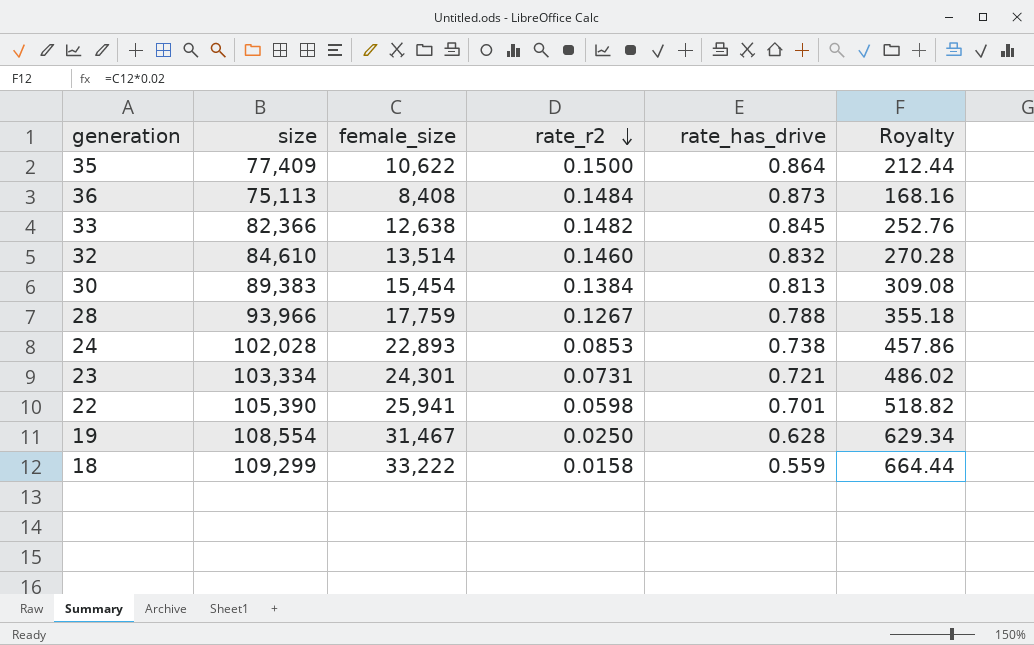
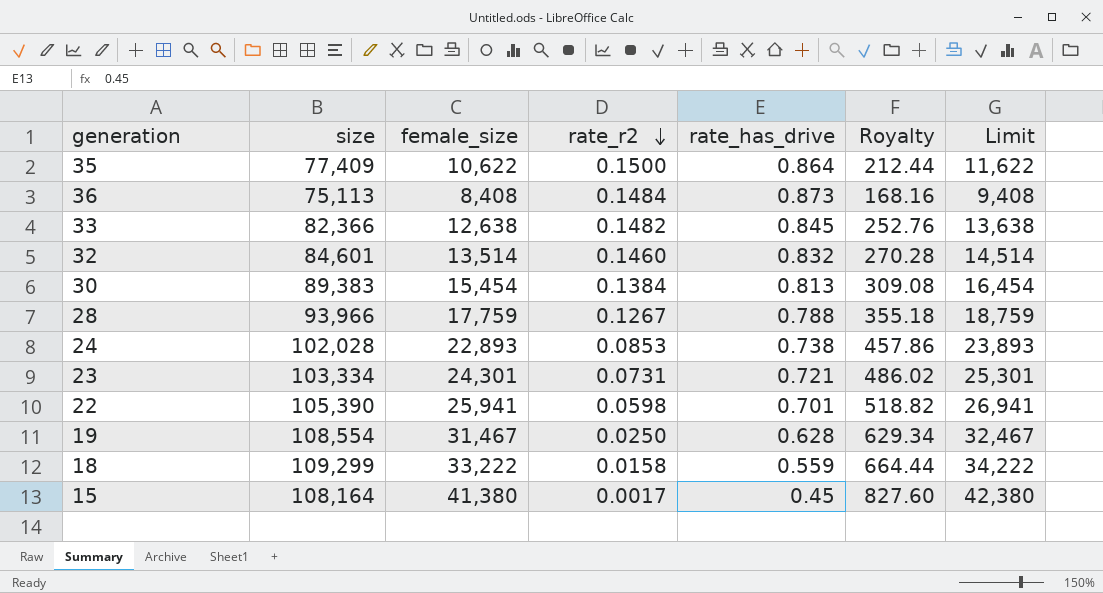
column Limit | formula: none -> [female_size] + 1000
32 | size: 84,610 -> 84,601
row 15: none -> 108,164 | 41,380 | 0.0017 | 0.45 | 827.60 | 42,380

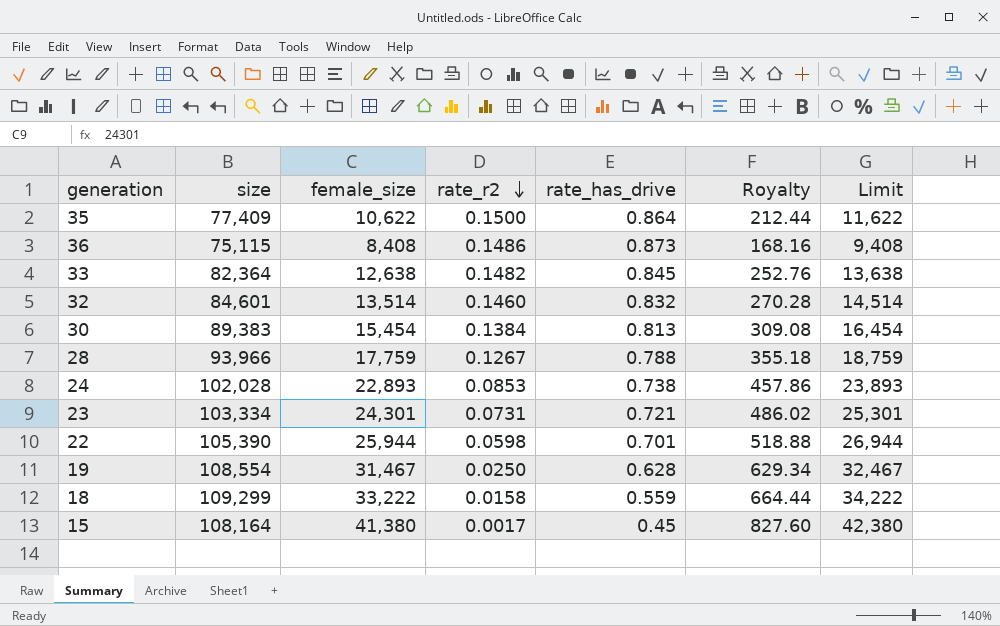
36 | size: 75,113 -> 75,115
36 | rate_r2: 0.1484 -> 0.1486
33 | size: 82,366 -> 82,364
22 | female_size: 25,941 -> 25,944
22 | Royalty: 518.82 -> 518.88
22 | Limit: 26,941 -> 26,944

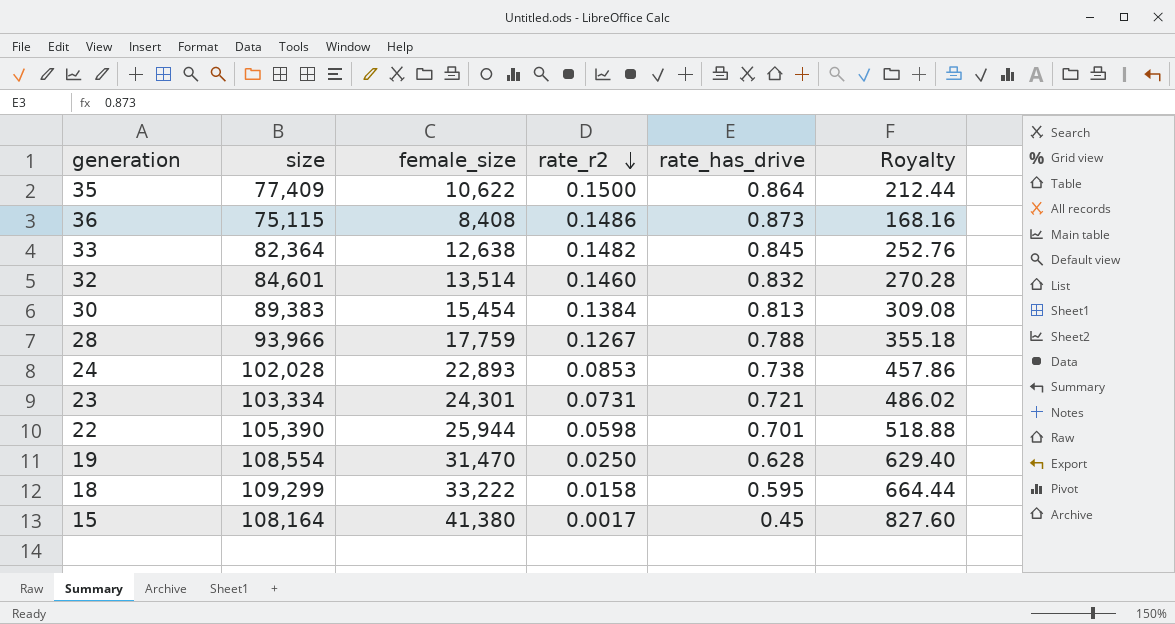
column Limit | formula: [female_size] + 1000 -> none
19 | female_size: 31,467 -> 31,470
19 | Royalty: 629.34 -> 629.40
18 | rate_has_drive: 0.559 -> 0.595

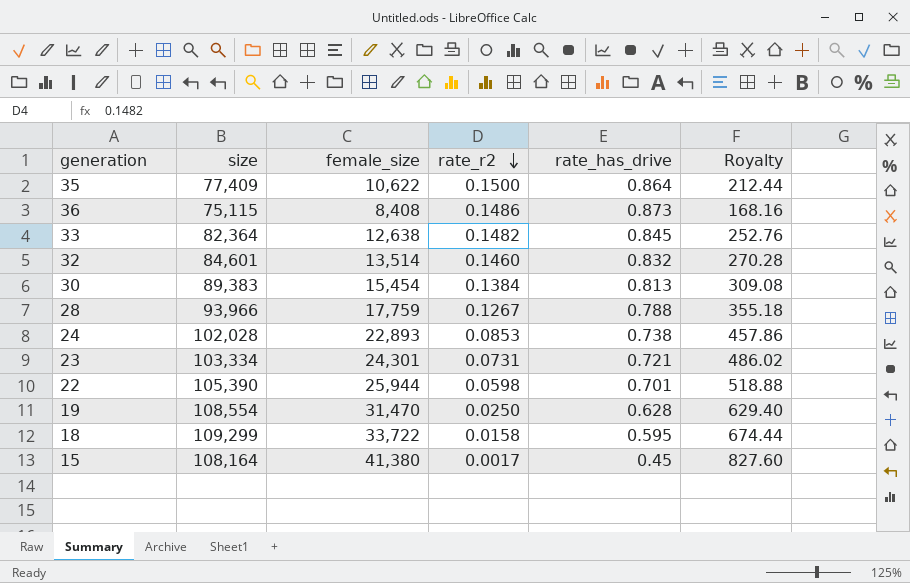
18 | female_size: 33,222 -> 33,722
18 | Royalty: 664.44 -> 674.44

